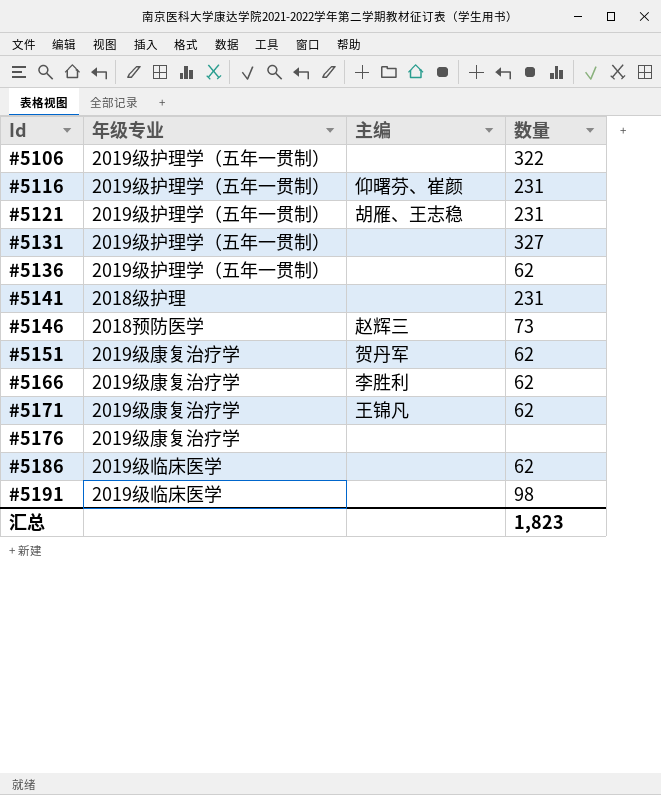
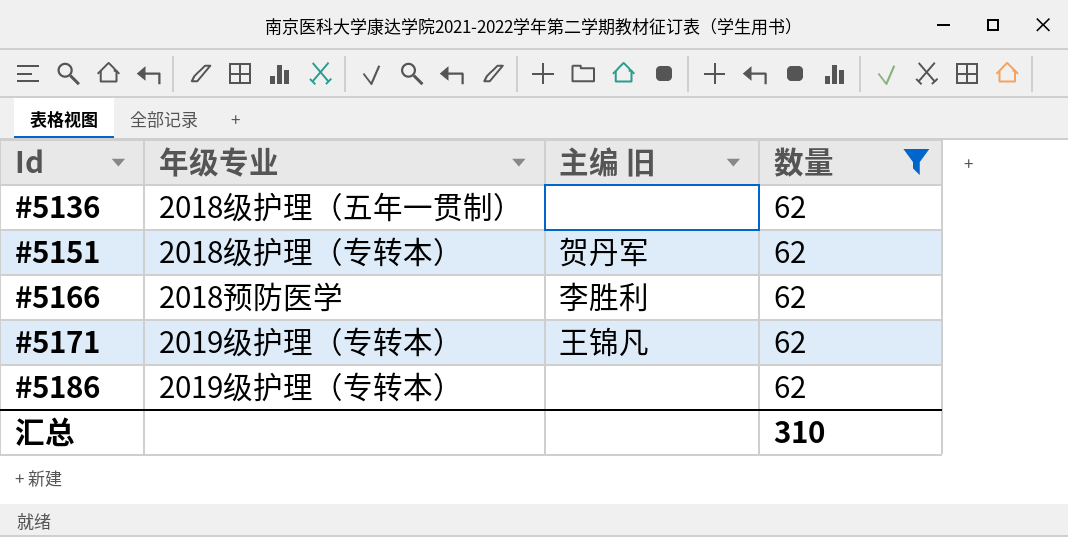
filter: none -> 数量 = 62
column name: 主编 -> 主编 旧
#5136 | 年级专业: 2019级护理学（五年一贯制） -> 2018级护理（五年一贯制）
#5151 | 年级专业: 2019级康复治疗学 -> 2018级护理（专转本）
#5166 | 年级专业: 2019级康复治疗学 -> 2018预防医学
#5171 | 年级专业: 2019级康复治疗学 -> 2019级护理（专转本）
#5186 | 年级专业: 2019级临床医学 -> 2019级护理（专转本）
汇总 | 数量: 1,823 -> 310

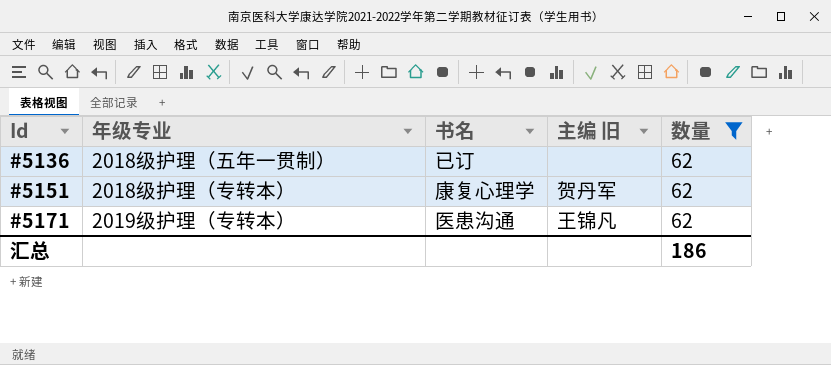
column 书名 | position: none -> 3
row #5166: 2018预防医学 | 李胜利 | 62 -> none
row #5186: 2019级护理（专转本） | none | 62 -> none
汇总 | 数量: 310 -> 186

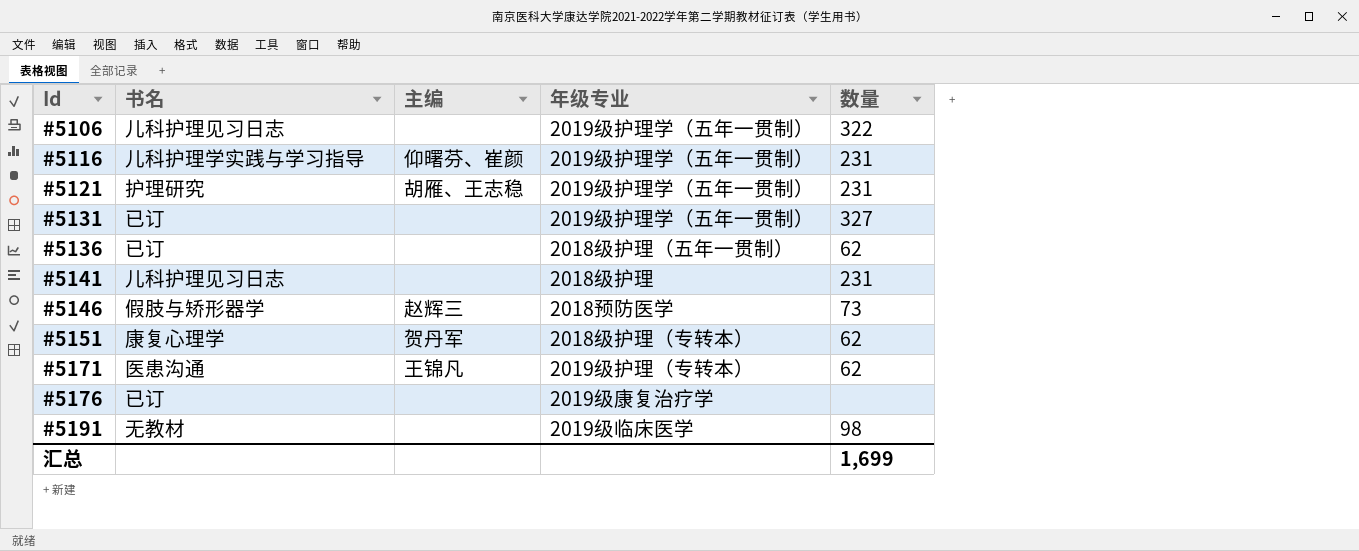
filter: 数量 = 62 -> none
column name: 主编 旧 -> 主编
column 年级专业 | position: 2 -> 4
汇总 | 数量: 186 -> 1,699

